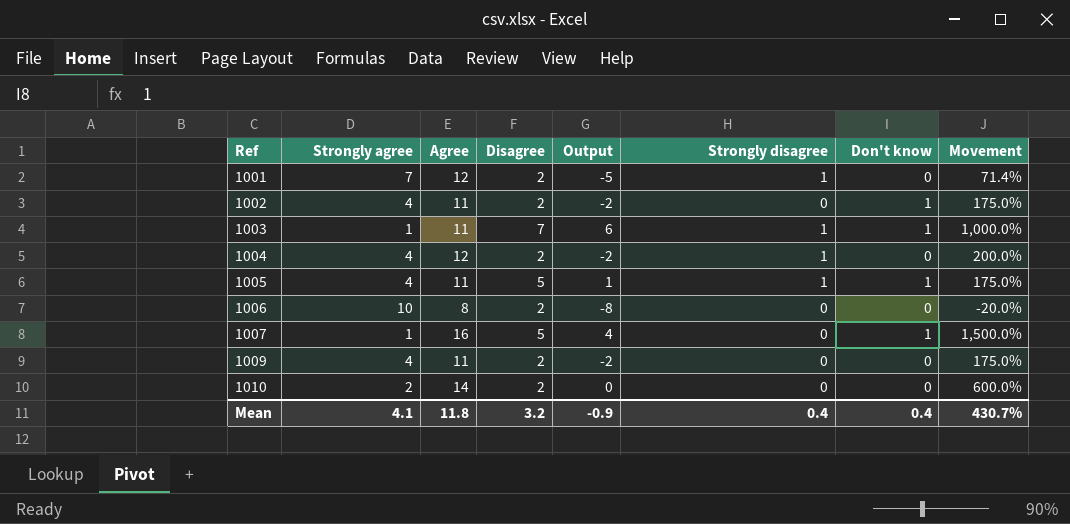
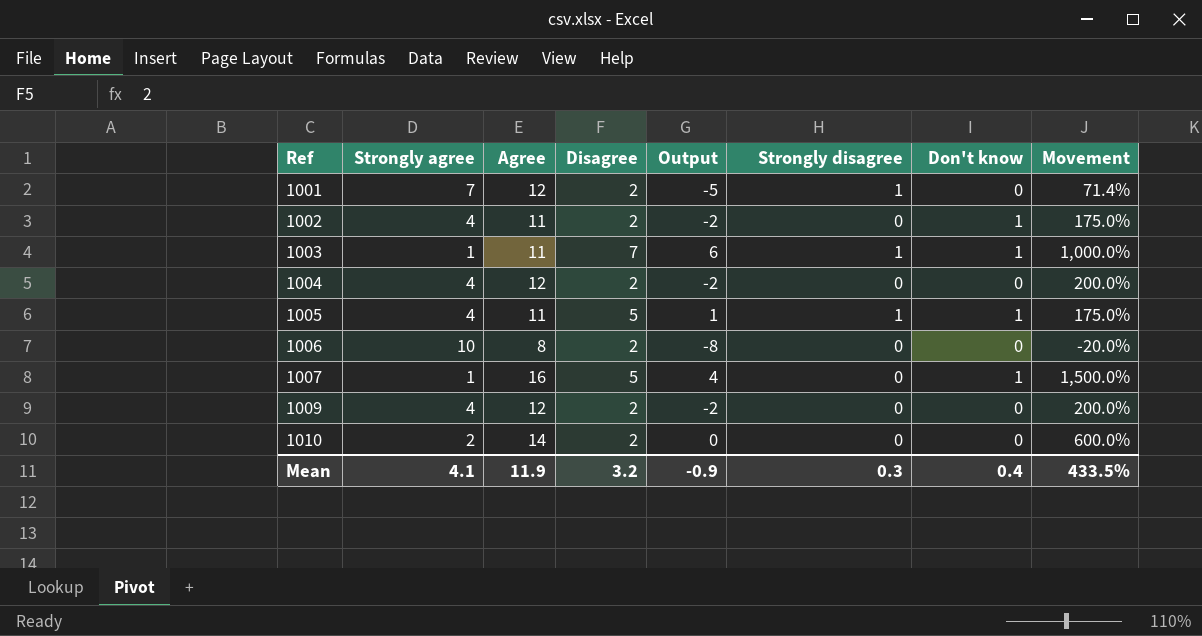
1004 | Strongly disagree: 1 -> 0
1009 | Agree: 11 -> 12
1009 | Movement: 175.0% -> 200.0%
Mean | Agree: 11.8 -> 11.9
Mean | Strongly disagree: 0.4 -> 0.3
Mean | Movement: 430.7% -> 433.5%

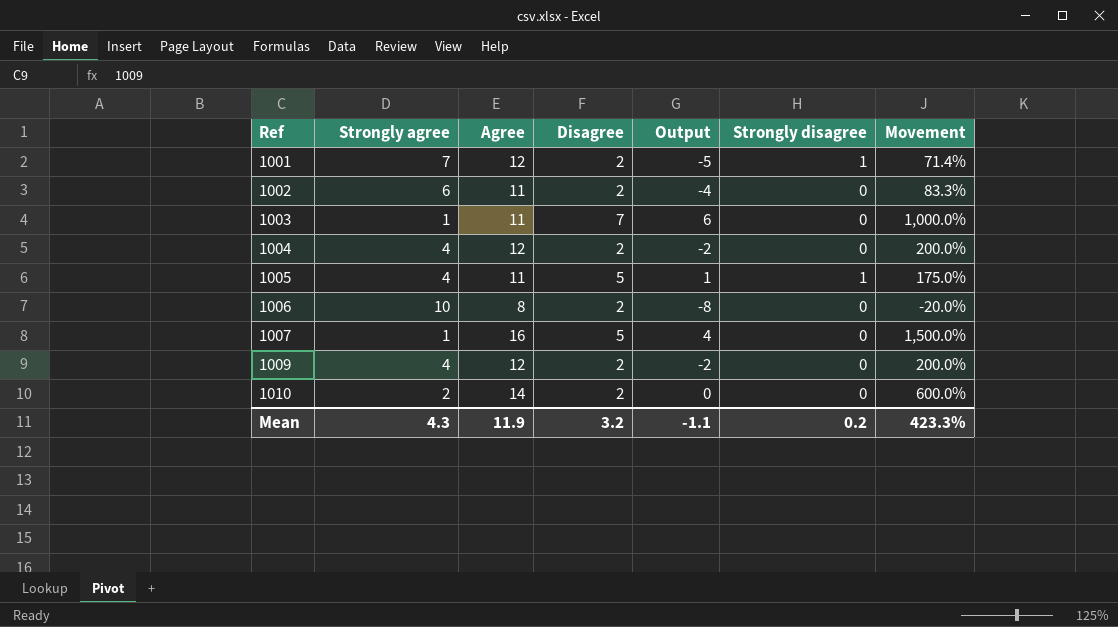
column Don't know | position: 7 -> none
1002 | Strongly agree: 4 -> 6
1002 | Output: -2 -> -4
1002 | Movement: 175.0% -> 83.3%
1003 | Strongly disagree: 1 -> 0
Mean | Strongly agree: 4.1 -> 4.3
Mean | Output: -0.9 -> -1.1
Mean | Strongly disagree: 0.3 -> 0.2
Mean | Movement: 433.5% -> 423.3%

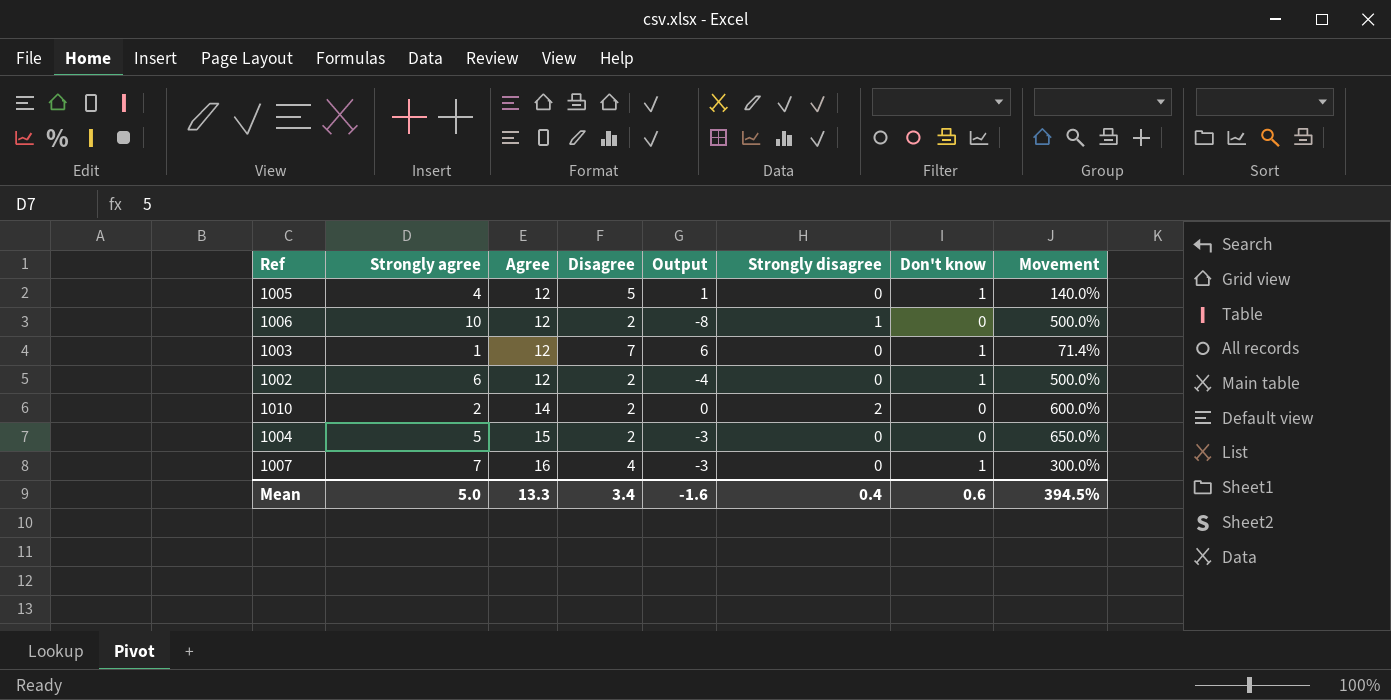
row order: Ref ascending -> Agree ascending
column Don't know | position: none -> 7
column Movement | formula: ([Agree] - [Strongly agree]) / [Strongly agree] -> ([Agree] - [Disagree]) / [Disagree]
row 1001: 7 | 12 | 2 | -5 | 1 | 71.4% -> none
row 1009: 4 | 12 | 2 | -2 | 0 | 200.0% -> none
1005 | Agree: 11 -> 12
1005 | Strongly disagree: 1 -> 0
1006 | Agree: 8 -> 12
1006 | Strongly disagree: 0 -> 1
1003 | Agree: 11 -> 12
1002 | Agree: 11 -> 12
1010 | Strongly disagree: 0 -> 2
1004 | Strongly agree: 4 -> 5
1004 | Agree: 12 -> 15
1004 | Output: -2 -> -3
1007 | Strongly agree: 1 -> 7
1007 | Disagree: 5 -> 4
1007 | Output: 4 -> -3
Mean | Strongly agree: 4.3 -> 5.0
Mean | Agree: 11.9 -> 13.3
Mean | Disagree: 3.2 -> 3.4
Mean | Output: -1.1 -> -1.6
Mean | Strongly disagree: 0.2 -> 0.4
Mean | Movement: 423.3% -> 394.5%

